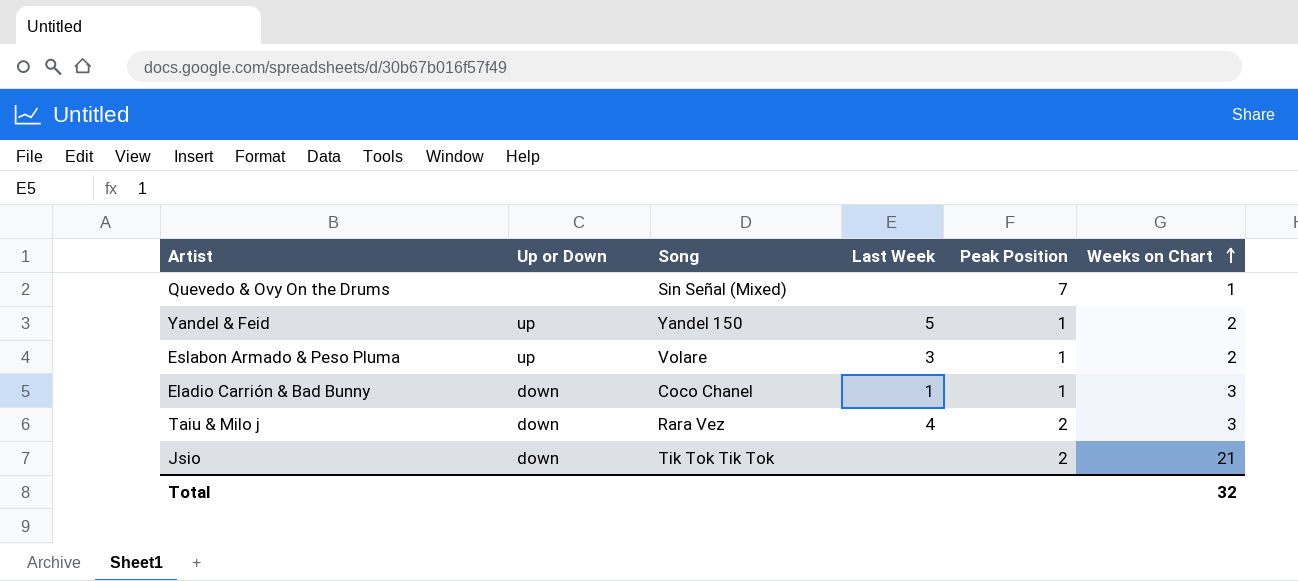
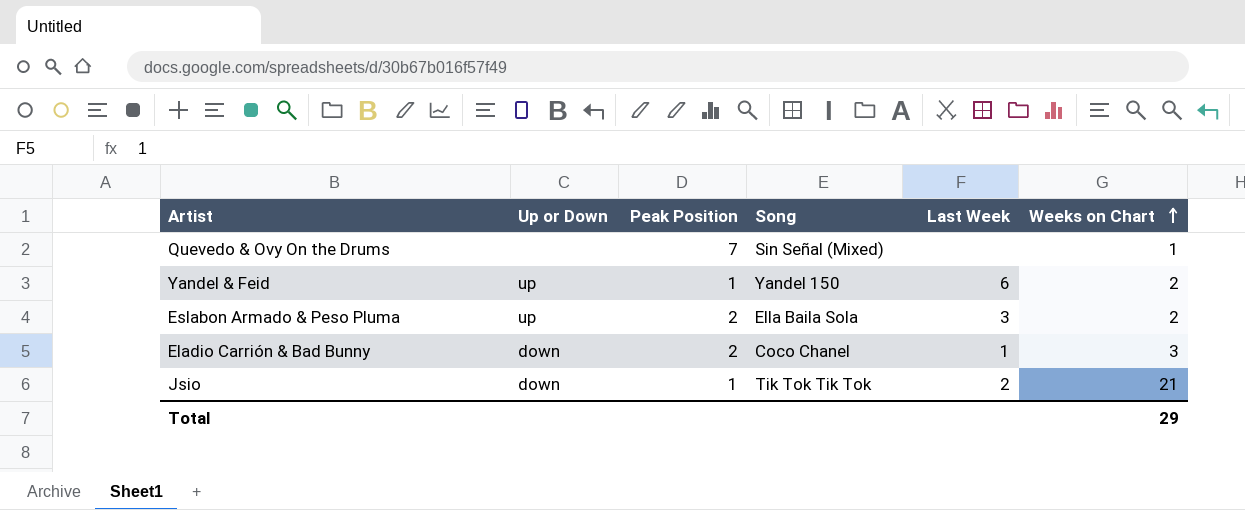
column Peak Position | position: 5 -> 3
row Taiu & Milo j: down | Rara Vez | 4 | 2 | 3 -> none
Yandel & Feid | Last Week: 5 -> 6
Eslabon Armado & Peso Pluma | Peak Position: 1 -> 2
Eslabon Armado & Peso Pluma | Song: Volare -> Ella Baila Sola
Eladio Carrión & Bad Bunny | Peak Position: 1 -> 2
Jsio | Peak Position: 2 -> 1
Jsio | Last Week: none -> 2
Total | Weeks on Chart: 32 -> 29

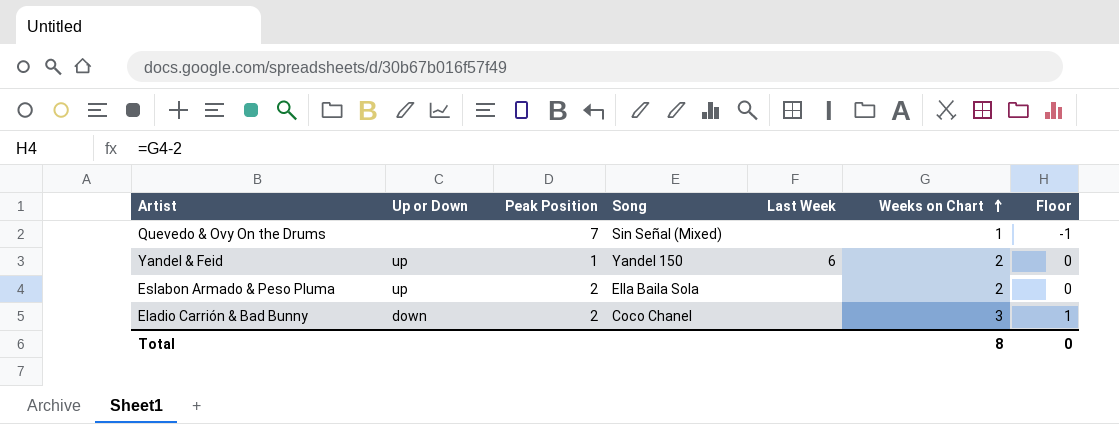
column Floor | formula: none -> [Weeks on Chart] - 2
row Jsio: down | 1 | Tik Tok Tik Tok | 2 | 21 -> none
Eslabon Armado & Peso Pluma | Last Week: 3 -> none
Eladio Carrión & Bad Bunny | Last Week: 1 -> none
Total | Weeks on Chart: 29 -> 8

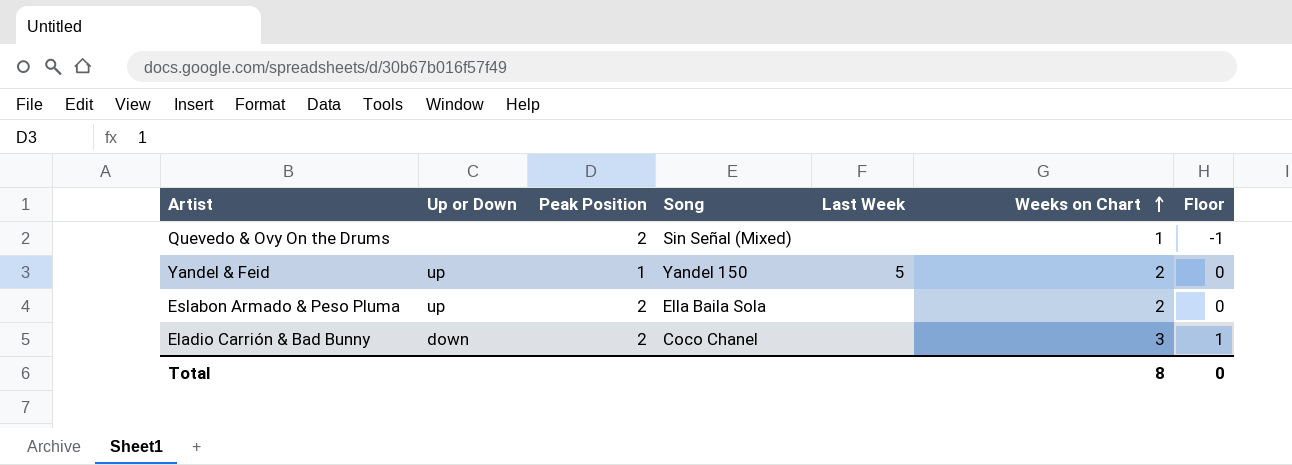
Quevedo & Ovy On the Drums | Peak Position: 7 -> 2
Yandel & Feid | Last Week: 6 -> 5

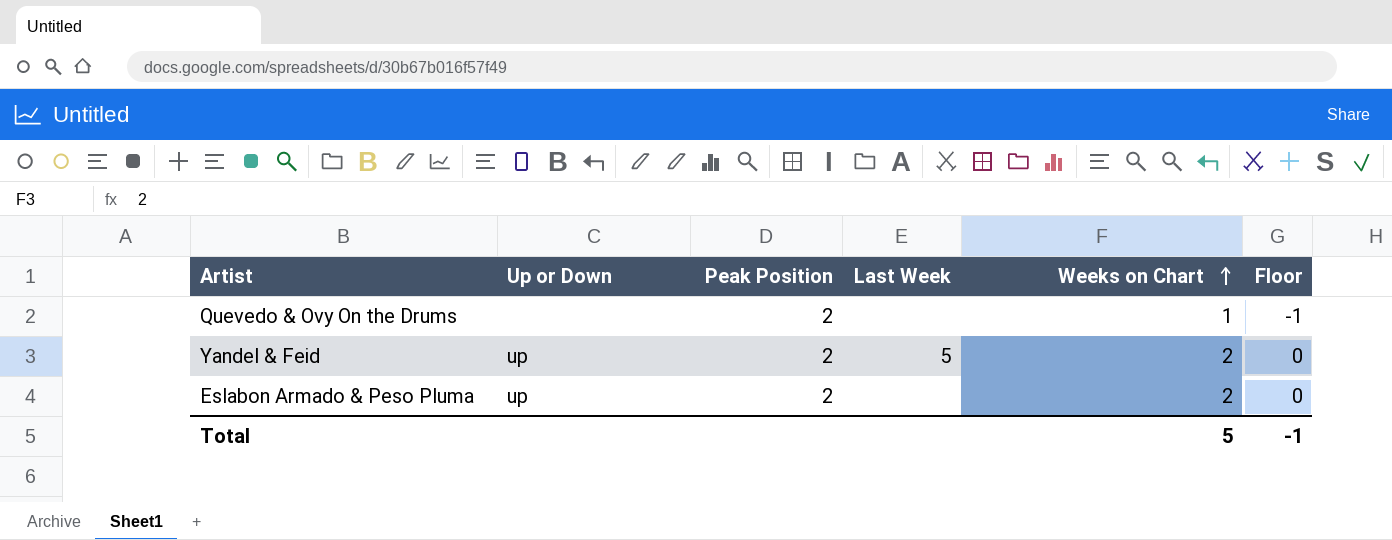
column Song | position: 4 -> none
row Eladio Carrión & Bad Bunny: down | 2 | Coco Chanel | none | 3 | 1 -> none
Yandel & Feid | Peak Position: 1 -> 2
Total | Weeks on Chart: 8 -> 5
Total | Floor: 0 -> -1

